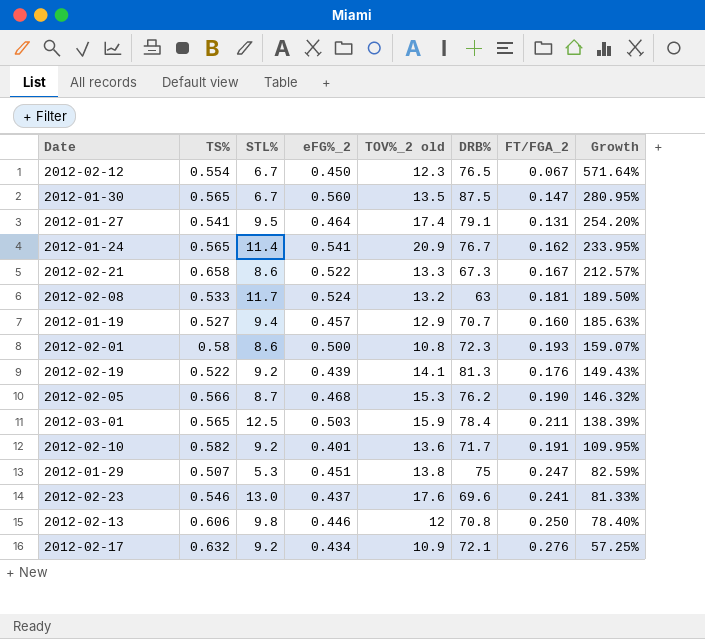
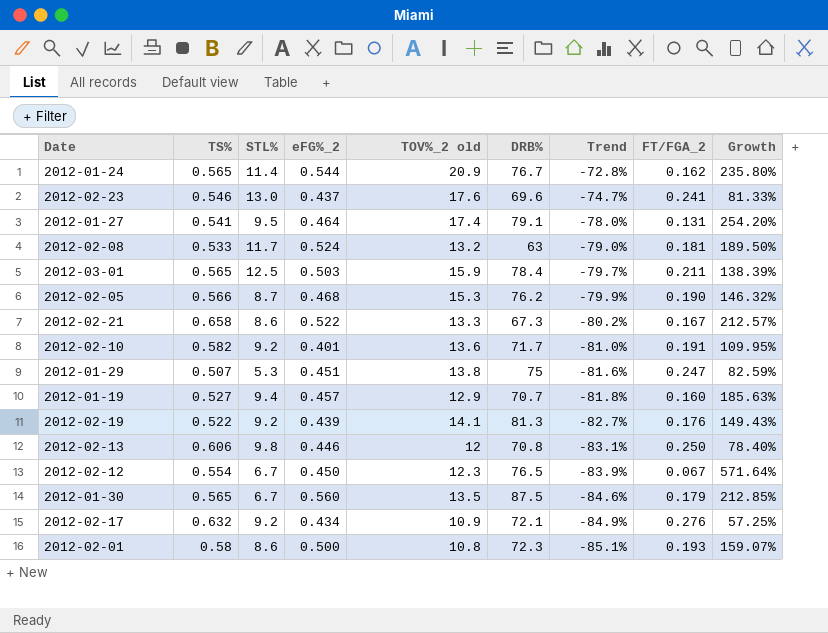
row order: Growth descending -> Trend descending
column Trend | formula: none -> ([TOV%_2 old] - [DRB%]) / [DRB%]
2012-01-24 | eFG%_2: 0.541 -> 0.544
2012-01-24 | Growth: 233.95% -> 235.80%
2012-01-30 | FT/FGA_2: 0.147 -> 0.179
2012-01-30 | Growth: 280.95% -> 212.85%

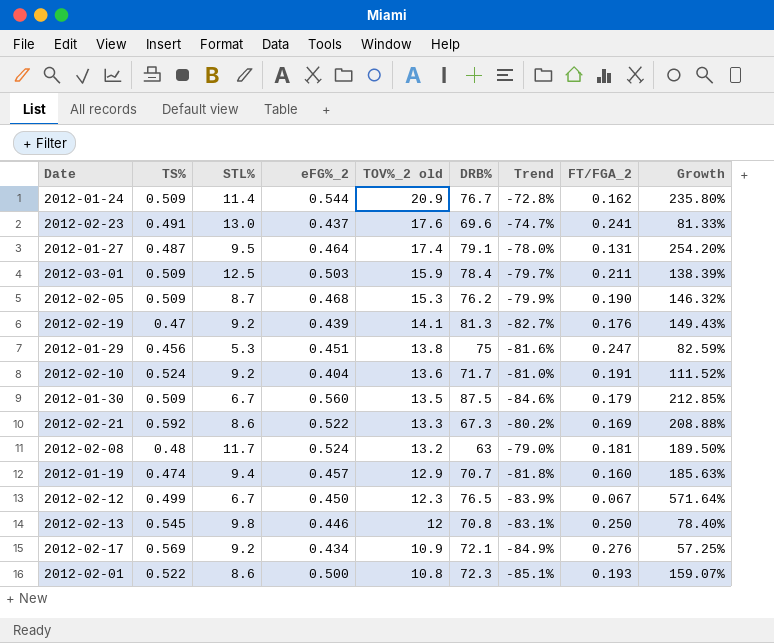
row order: Trend descending -> TOV%_2 old descending
2012-01-24 | TS%: 0.565 -> 0.509
2012-02-23 | TS%: 0.546 -> 0.491
2012-01-27 | TS%: 0.541 -> 0.487
2012-03-01 | TS%: 0.565 -> 0.509
2012-02-05 | TS%: 0.566 -> 0.509
2012-02-19 | TS%: 0.522 -> 0.47
2012-01-29 | TS%: 0.507 -> 0.456
2012-02-10 | TS%: 0.582 -> 0.524
2012-02-10 | eFG%_2: 0.401 -> 0.404
2012-02-10 | Growth: 109.95% -> 111.52%
2012-01-30 | TS%: 0.565 -> 0.509
2012-02-21 | TS%: 0.658 -> 0.592
2012-02-21 | FT/FGA_2: 0.167 -> 0.169
2012-02-21 | Growth: 212.57% -> 208.88%
2012-02-08 | TS%: 0.533 -> 0.48
2012-01-19 | TS%: 0.527 -> 0.474
2012-02-12 | TS%: 0.554 -> 0.499
2012-02-13 | TS%: 0.606 -> 0.545
2012-02-17 | TS%: 0.632 -> 0.569
2012-02-01 | TS%: 0.58 -> 0.522

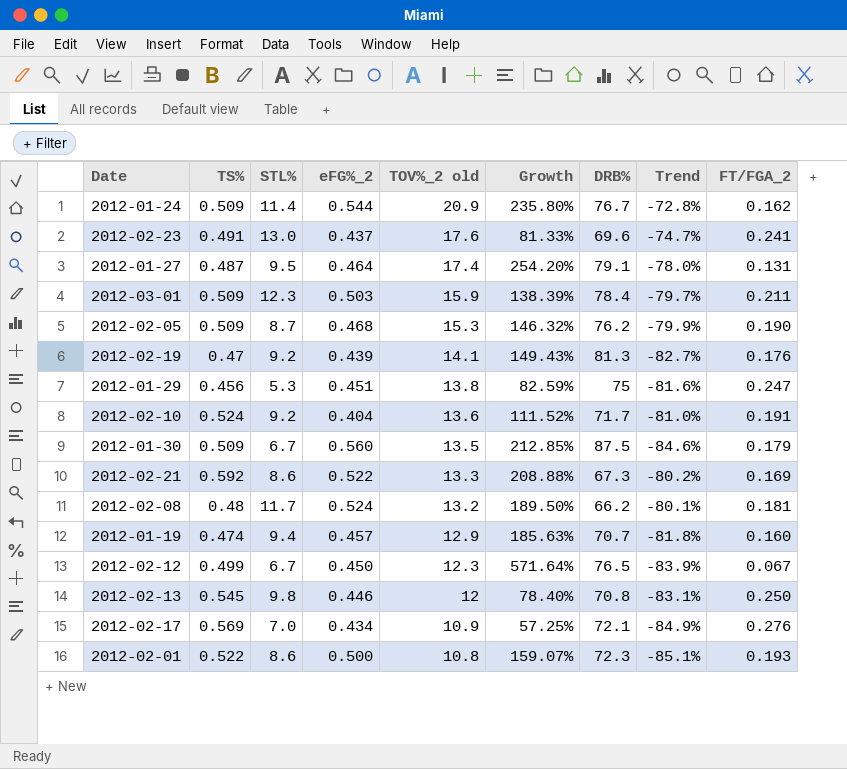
column Growth | position: 9 -> 6
2012-03-01 | STL%: 12.5 -> 12.3
2012-02-08 | DRB%: 63 -> 66.2
2012-02-08 | Trend: -79.0% -> -80.1%
2012-02-17 | STL%: 9.2 -> 7.0

